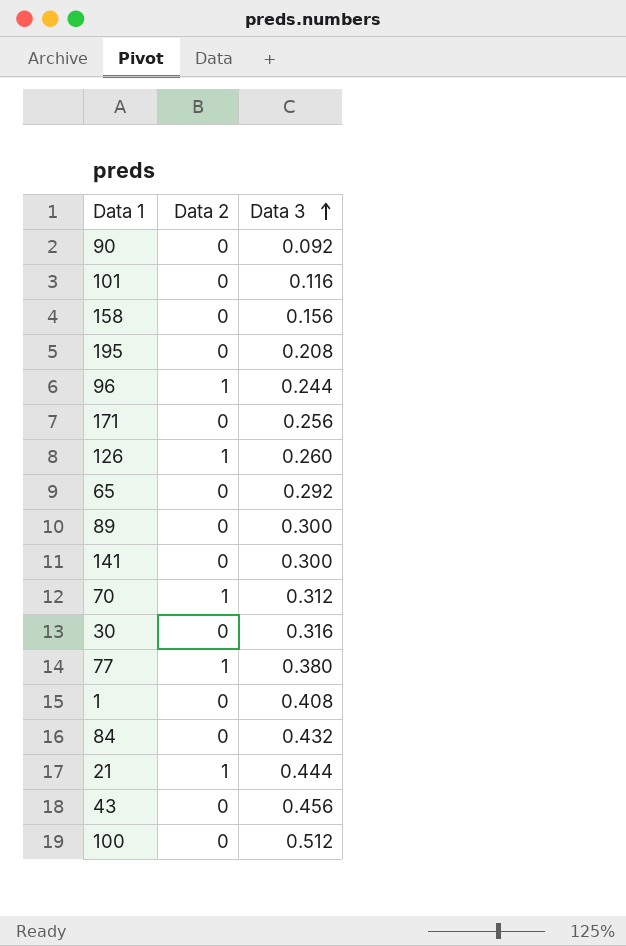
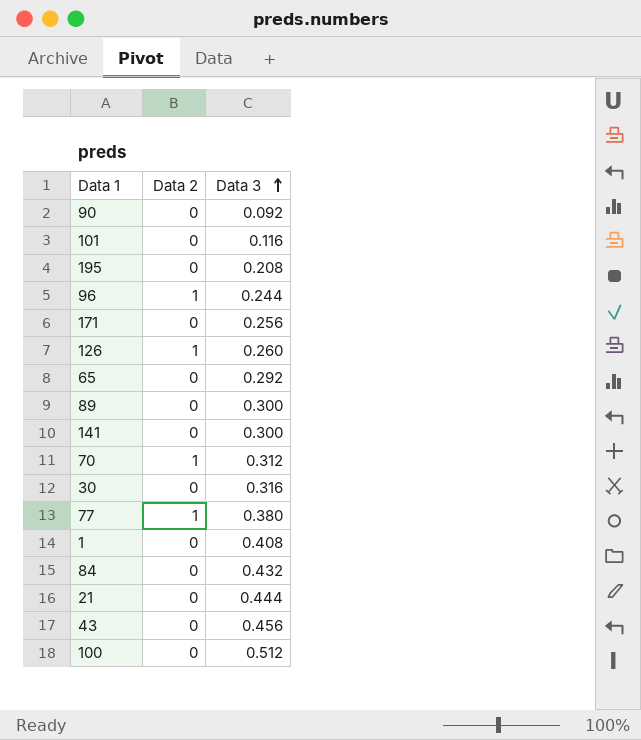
row 158: 0 | 0.156 -> none
21 | Data 2: 1 -> 0

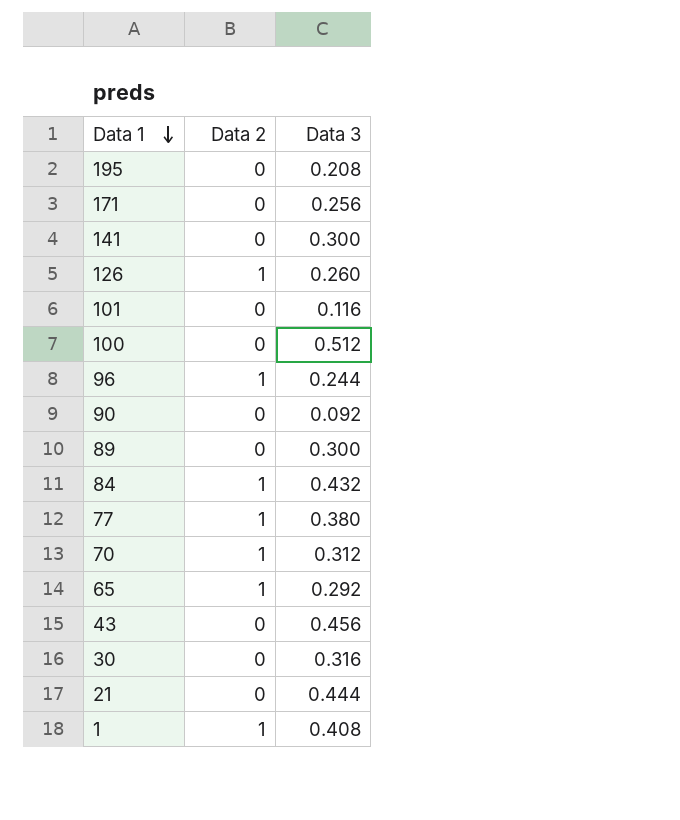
row order: Data 3 ascending -> Data 1 descending
84 | Data 2: 0 -> 1
65 | Data 2: 0 -> 1
1 | Data 2: 0 -> 1

